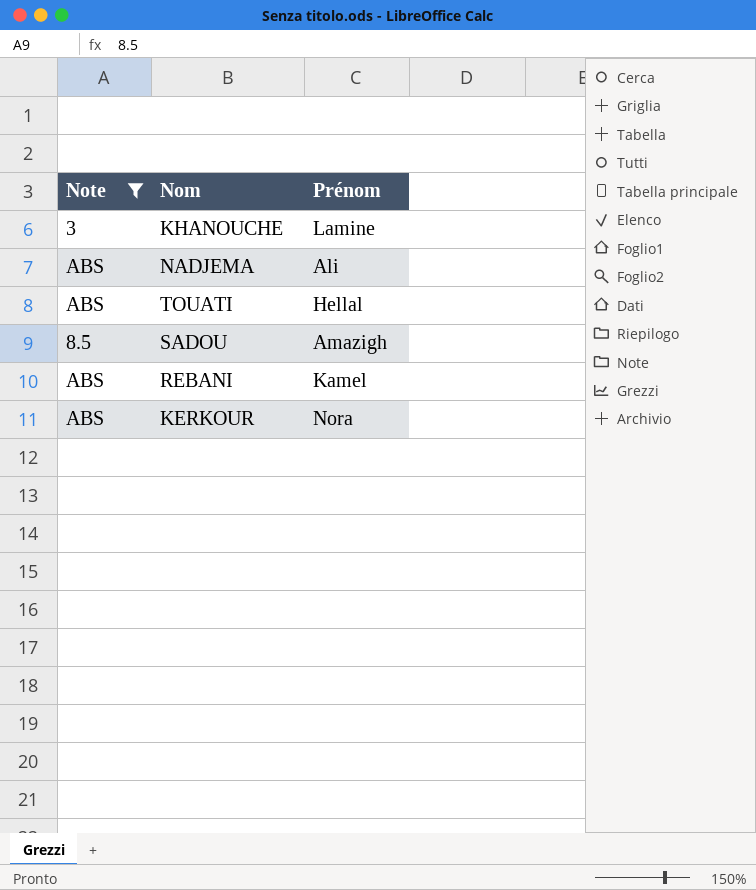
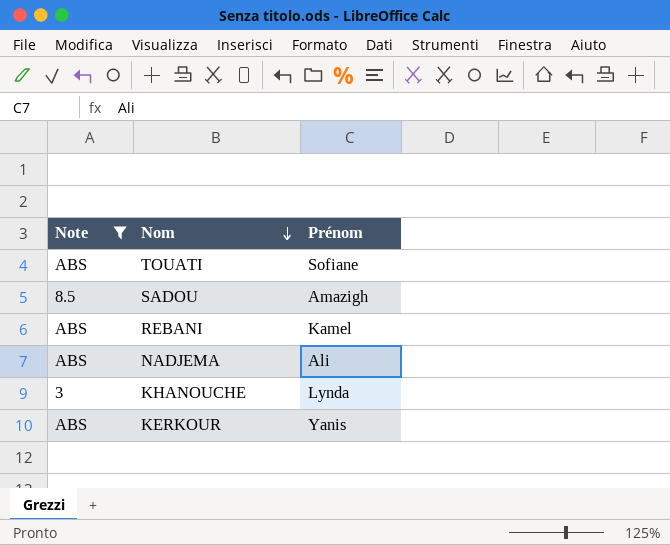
row order: none -> Nom descending
TOUATI | Prénom: Hellal -> Sofiane
KHANOUCHE | Prénom: Lamine -> Lynda
KERKOUR | Prénom: Nora -> Yanis

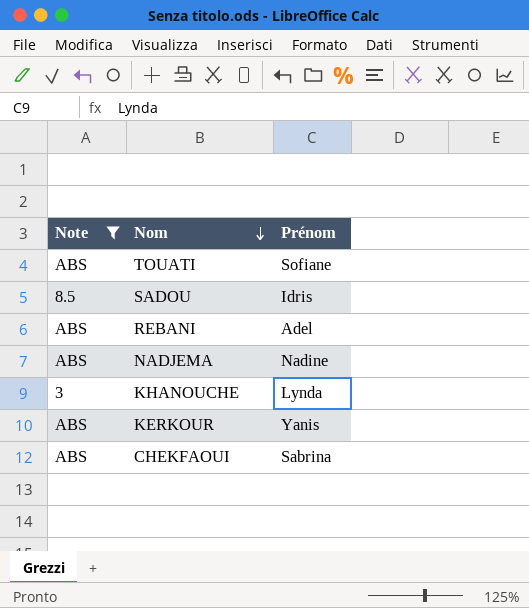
SADOU | Prénom: Amazigh -> Idris
REBANI | Prénom: Kamel -> Adel
NADJEMA | Prénom: Ali -> Nadine
row CHEKFAOUI: none -> ABS | Sabrina

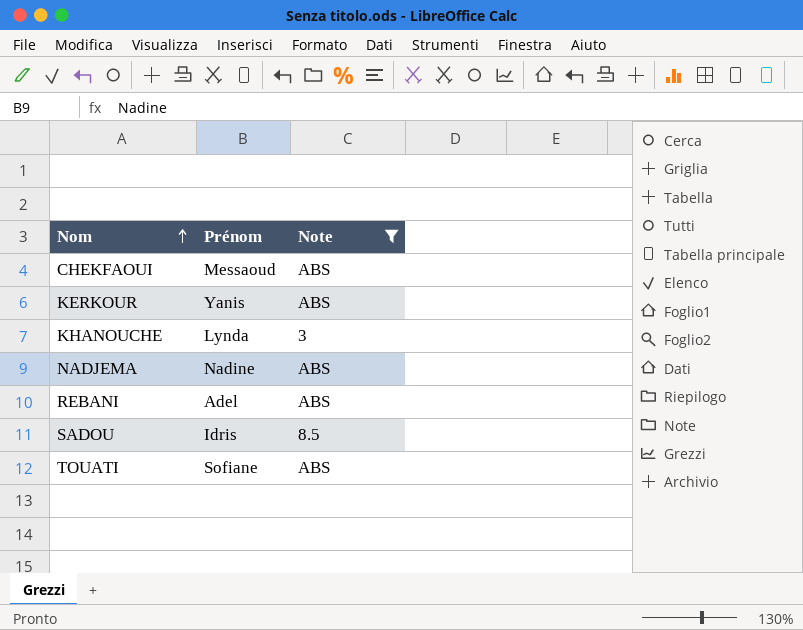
row order: Nom descending -> Nom ascending
column Note | position: 1 -> 3
CHEKFAOUI | Prénom: Sabrina -> Messaoud

